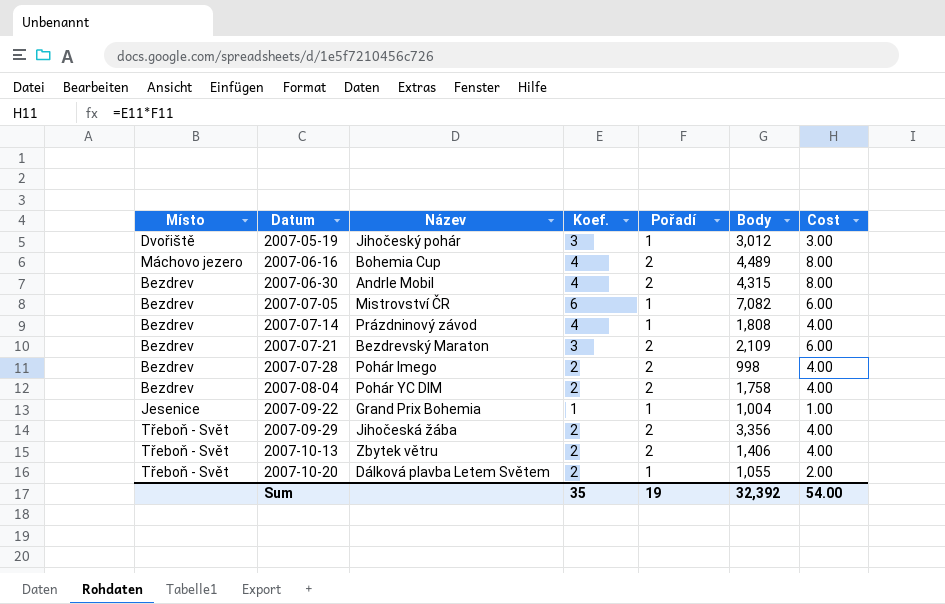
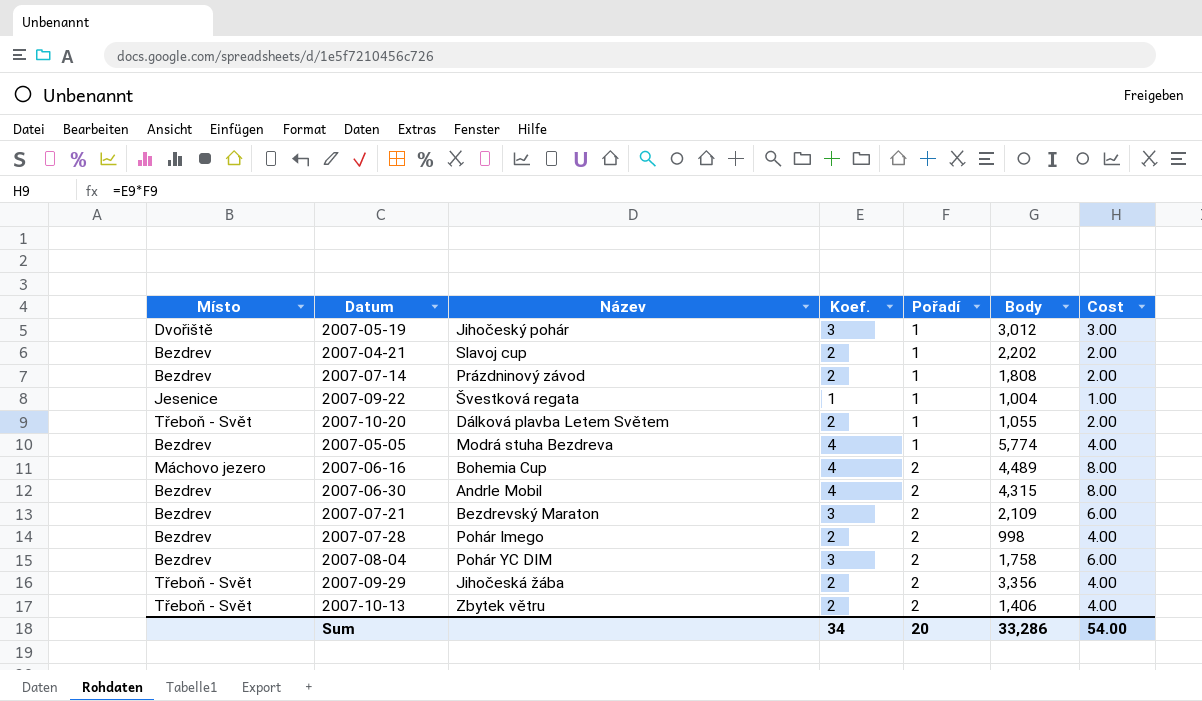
row order: Datum ascending -> Pořadí ascending
row 2007-07-05: Bezdrev | Mistrovství ČR | 6 | 1 | 7,082 | 6.00 -> none
row 2007-04-21: none -> Bezdrev | Slavoj cup | 2 | 1 | 2,202 | 2.00
2007-07-14 | Koef.: 4 -> 2
2007-07-14 | Cost: 4.00 -> 2.00
2007-09-22 | Název: Grand Prix Bohemia -> Švestková regata
row 2007-05-05: none -> Bezdrev | Modrá stuha Bezdreva | 4 | 1 | 5,774 | 4.00
2007-08-04 | Koef.: 2 -> 3
2007-08-04 | Cost: 4.00 -> 6.00
Sum | Koef.: 35 -> 34
Sum | Pořadí: 19 -> 20
Sum | Body: 32,392 -> 33,286

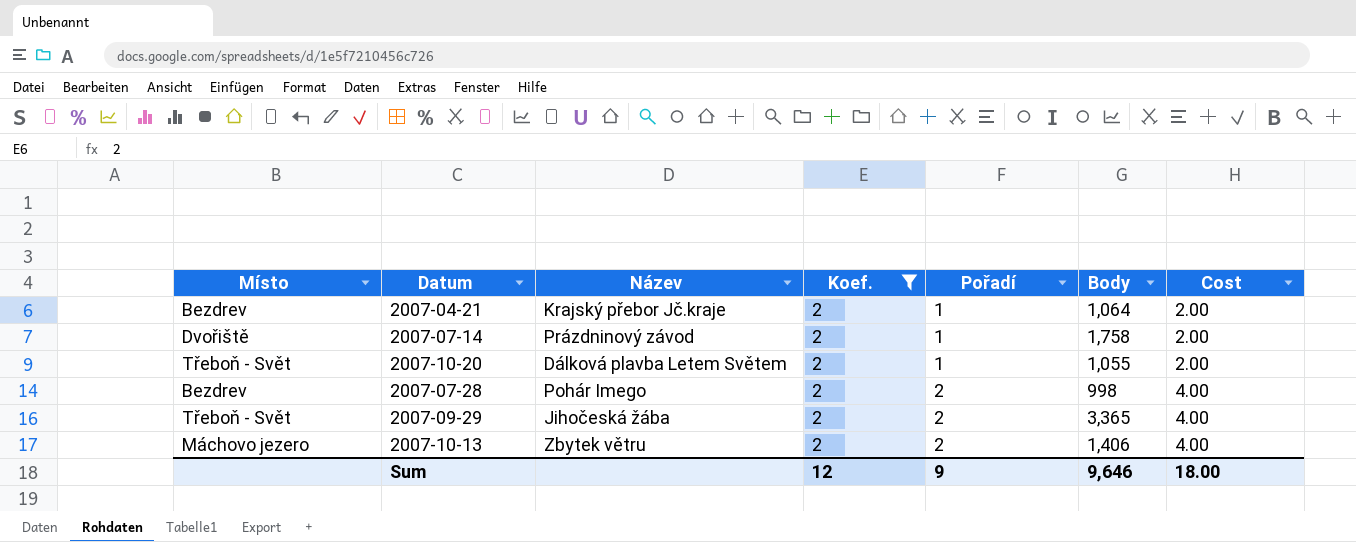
filter: none -> Koef. = 2
2007-04-21 | Název: Slavoj cup -> Krajský přebor Jč.kraje
2007-04-21 | Body: 2,202 -> 1,064
2007-07-14 | Místo: Bezdrev -> Dvořiště
2007-07-14 | Body: 1,808 -> 1,758
2007-09-29 | Body: 3,356 -> 3,365
2007-10-13 | Místo: Třeboň - Svět -> Máchovo jezero
Sum | Koef.: 34 -> 12
Sum | Pořadí: 20 -> 9
Sum | Body: 33,286 -> 9,646
Sum | Cost: 54.00 -> 18.00

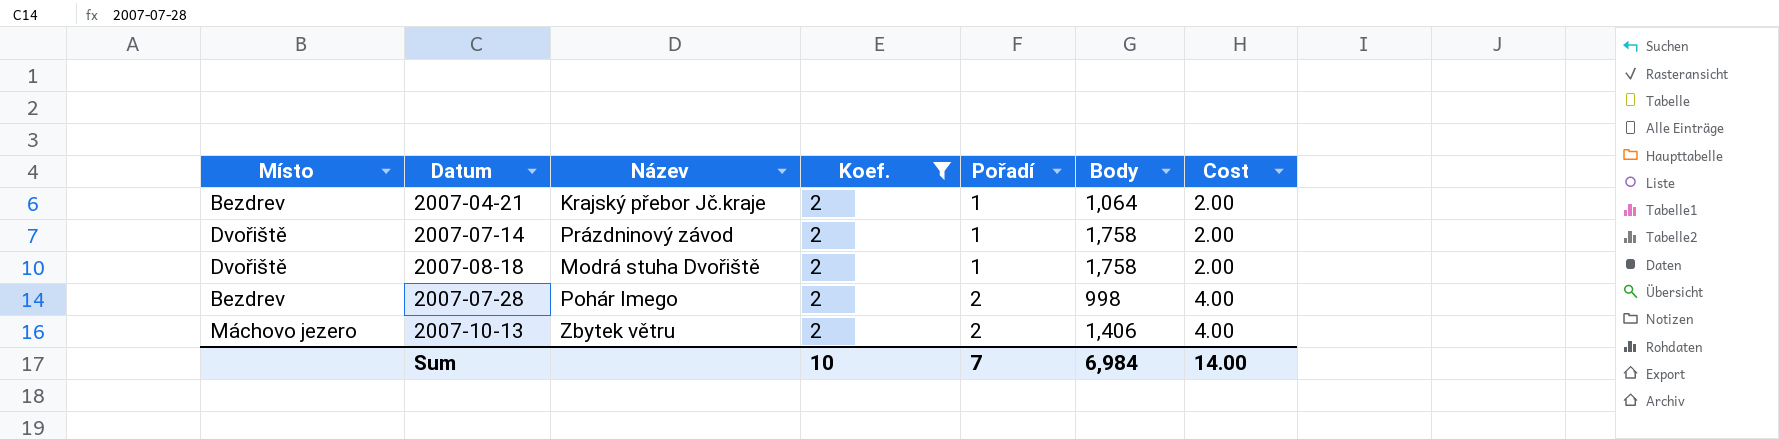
row 2007-10-20: Třeboň - Svět | Dálková plavba Letem Světem | 2 | 1 | 1,055 | 2.00 -> none
row 2007-09-29: Třeboň - Svět | Jihočeská žába | 2 | 2 | 3,365 | 4.00 -> none
row 2007-08-18: none -> Dvořiště | Modrá stuha Dvořiště | 2 | 1 | 1,758 | 2.00
Sum | Koef.: 12 -> 10
Sum | Pořadí: 9 -> 7
Sum | Body: 9,646 -> 6,984
Sum | Cost: 18.00 -> 14.00

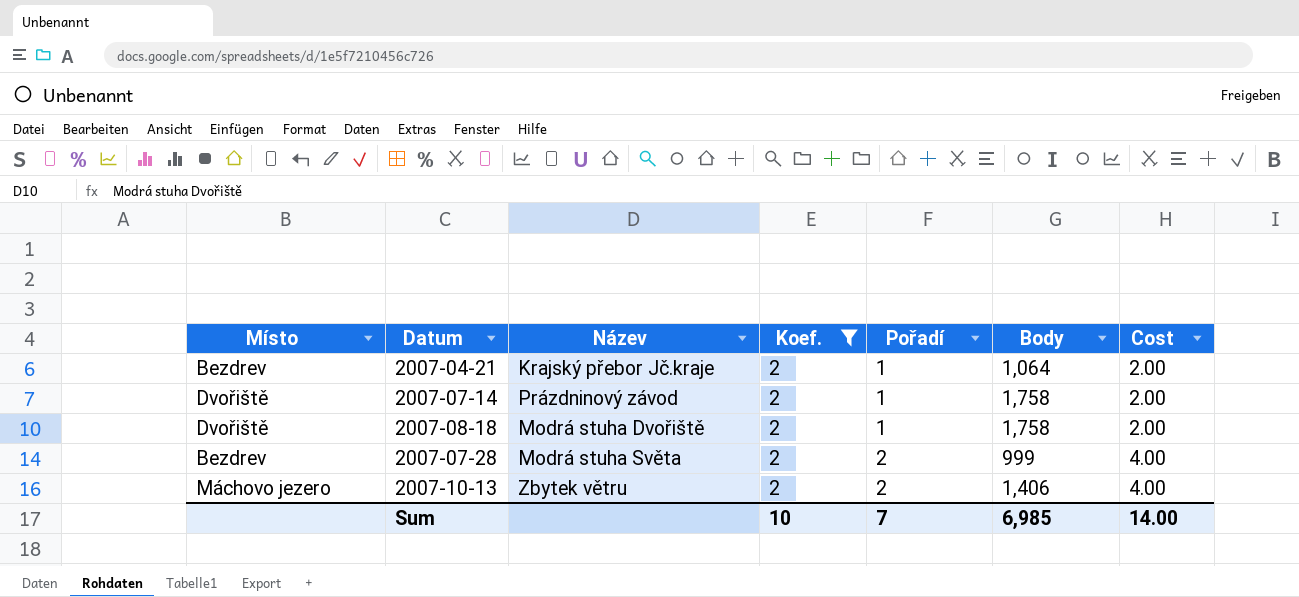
2007-07-28 | Název: Pohár Imego -> Modrá stuha Světa
2007-07-28 | Body: 998 -> 999
Sum | Body: 6,984 -> 6,985

